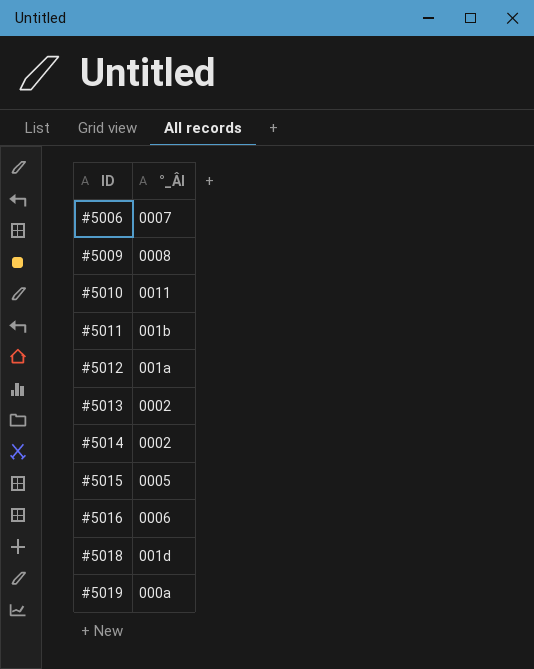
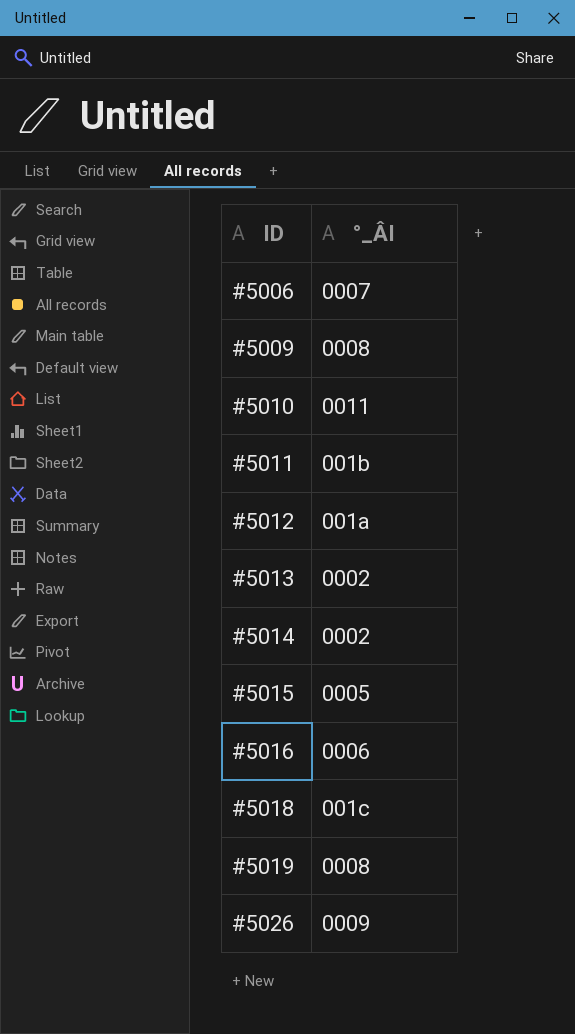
#5018 | °_ÂI: 001d -> 001c
#5019 | °_ÂI: 000a -> 0008
row #5026: none -> 0009

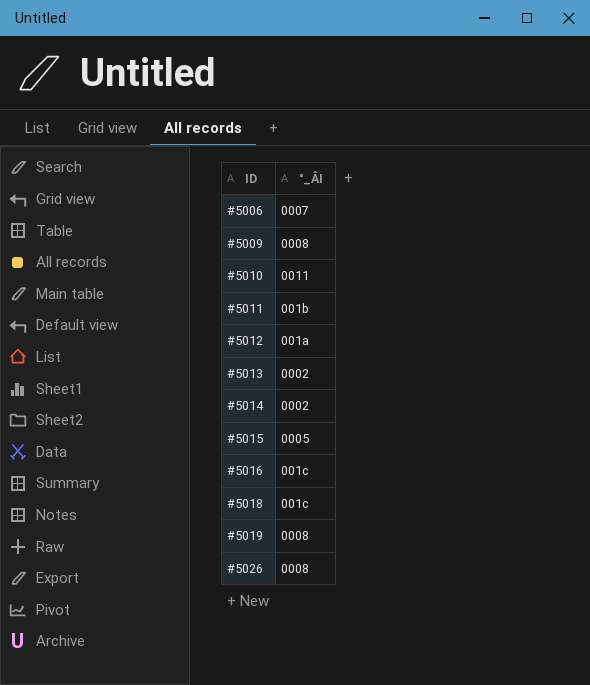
#5016 | °_ÂI: 0006 -> 001c
#5026 | °_ÂI: 0009 -> 0008

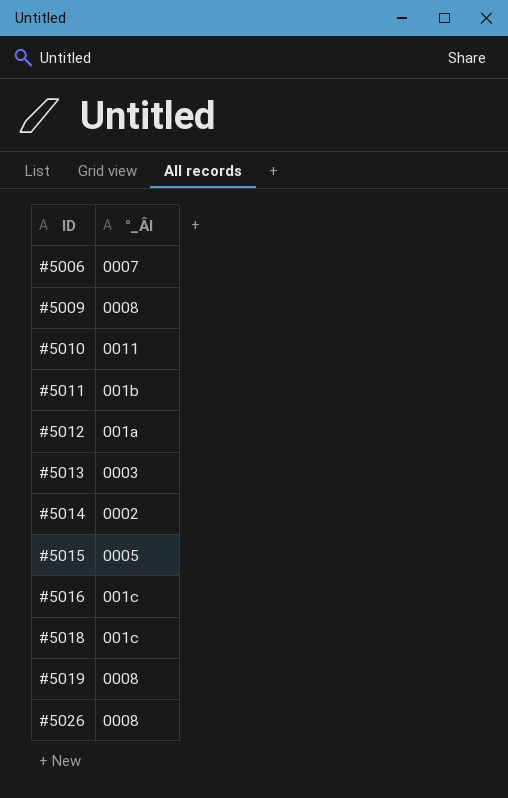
#5013 | °_ÂI: 0002 -> 0003

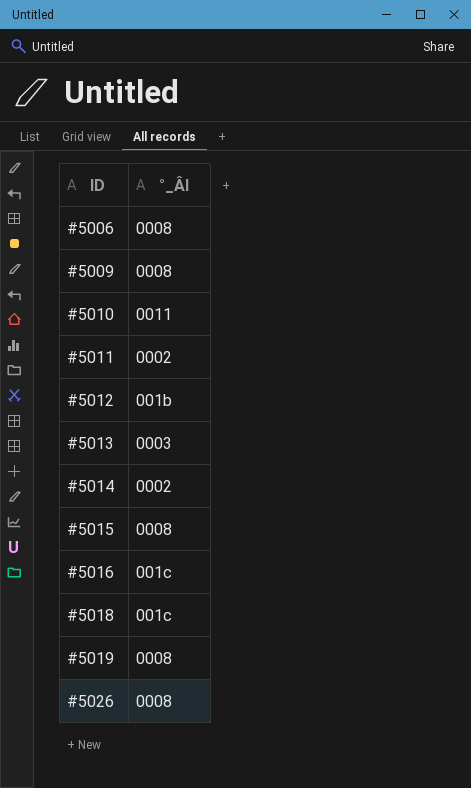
#5006 | °_ÂI: 0007 -> 0008
#5011 | °_ÂI: 001b -> 0002
#5012 | °_ÂI: 001a -> 001b
#5015 | °_ÂI: 0005 -> 0008

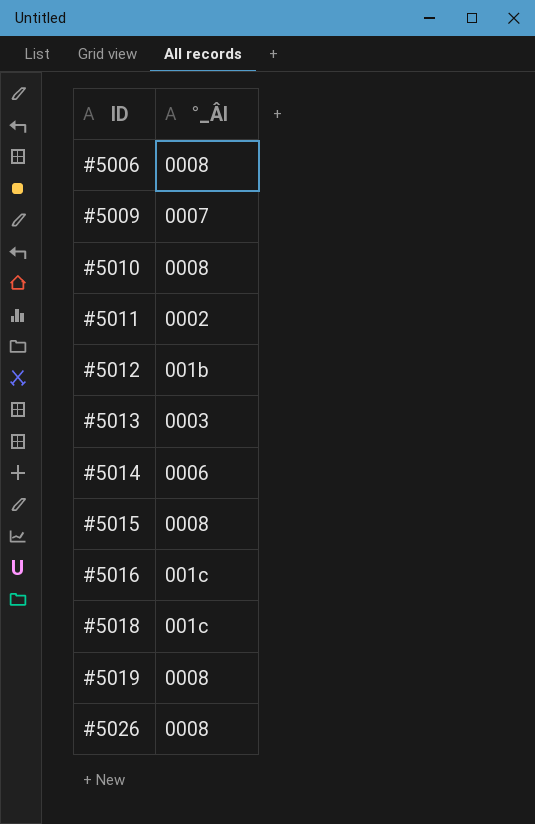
#5009 | °_ÂI: 0008 -> 0007
#5010 | °_ÂI: 0011 -> 0008
#5014 | °_ÂI: 0002 -> 0006

